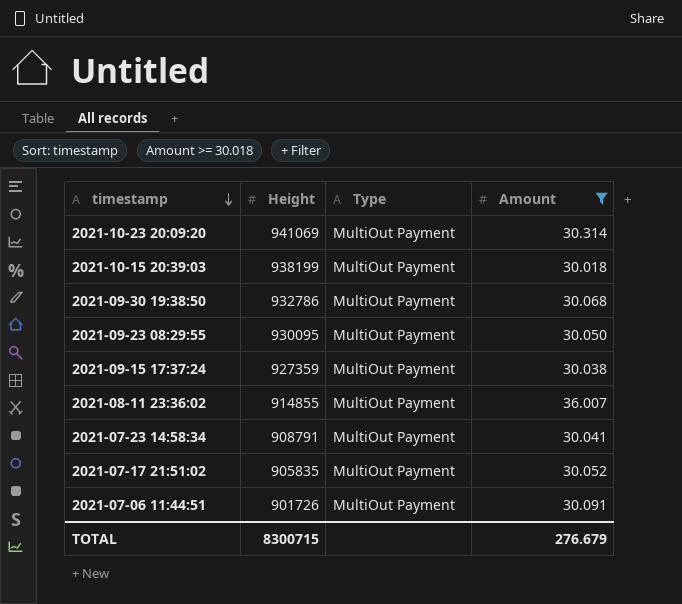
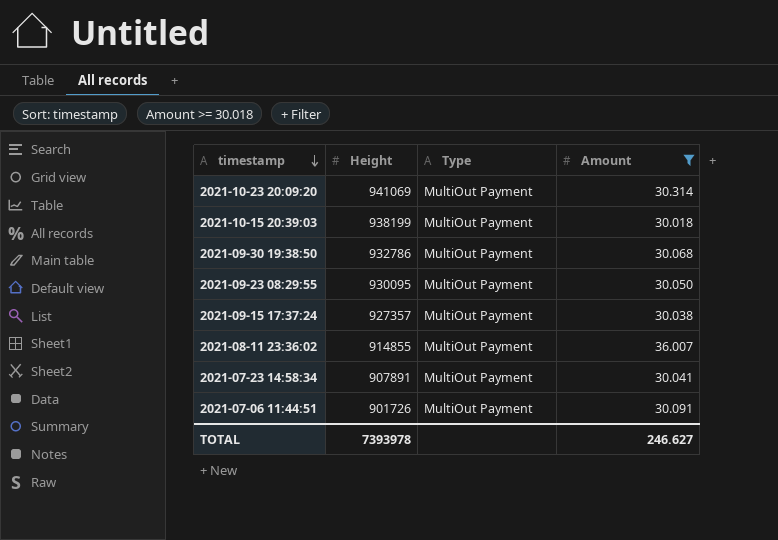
row 2021-07-17 21:51:02: 905835 | MultiOut Payment | 30.052 -> none
2021-09-15 17:37:24 | Height: 927359 -> 927357
2021-07-23 14:58:34 | Height: 908791 -> 907891
TOTAL | Height: 8300715 -> 7393978
TOTAL | Amount: 276.679 -> 246.627

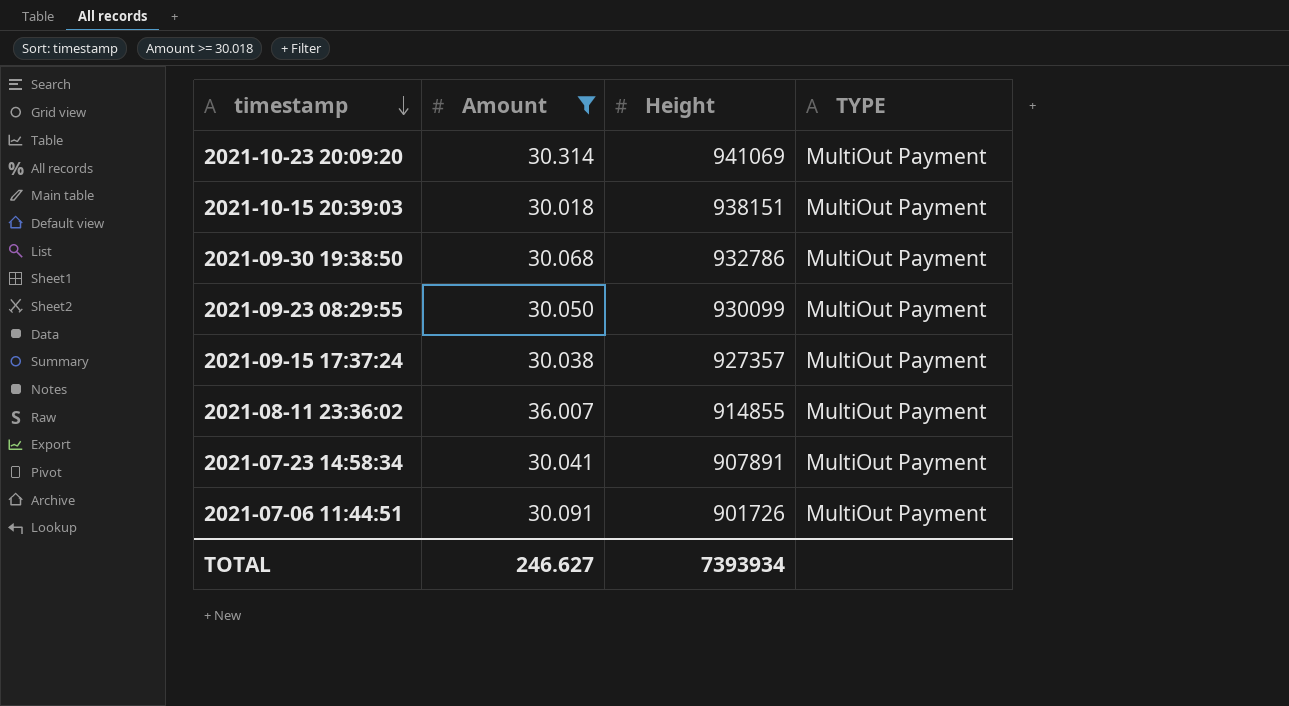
column Amount | position: 4 -> 2
column name: Type -> TYPE
2021-10-15 20:39:03 | Height: 938199 -> 938151
2021-09-23 08:29:55 | Height: 930095 -> 930099
TOTAL | Height: 7393978 -> 7393934

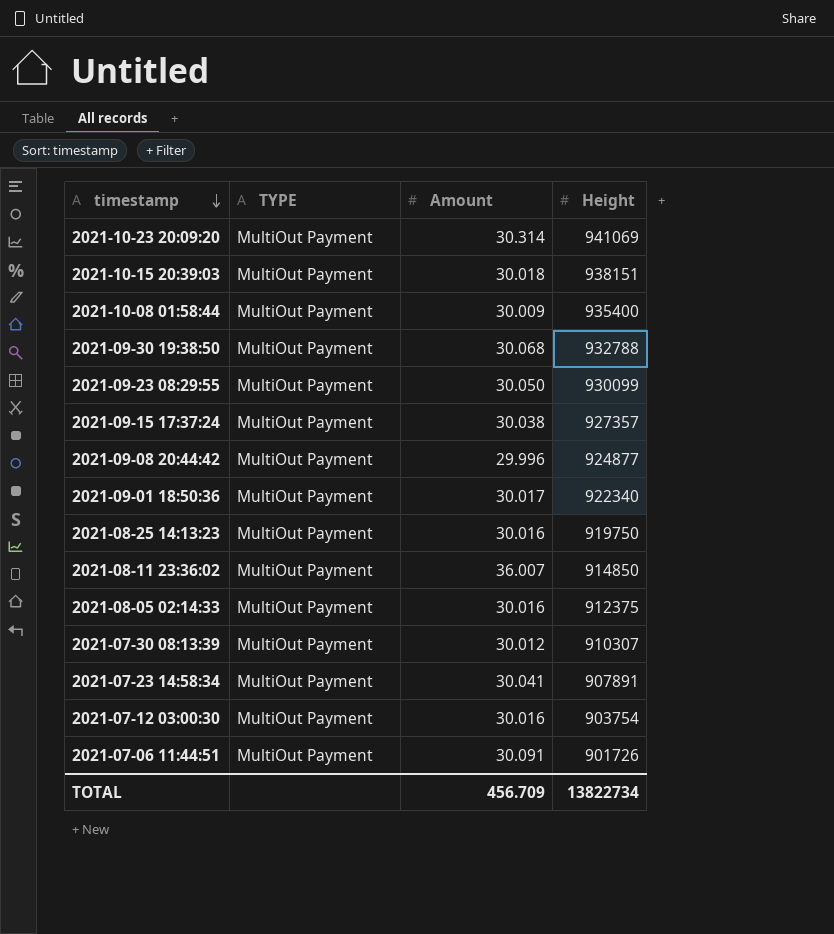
filter: Amount >= 30.018 -> none
column TYPE | position: 4 -> 2
2021-09-30 19:38:50 | Height: 932786 -> 932788
2021-08-11 23:36:02 | Height: 914855 -> 914850
TOTAL | Amount: 246.627 -> 456.709
TOTAL | Height: 7393934 -> 13822734

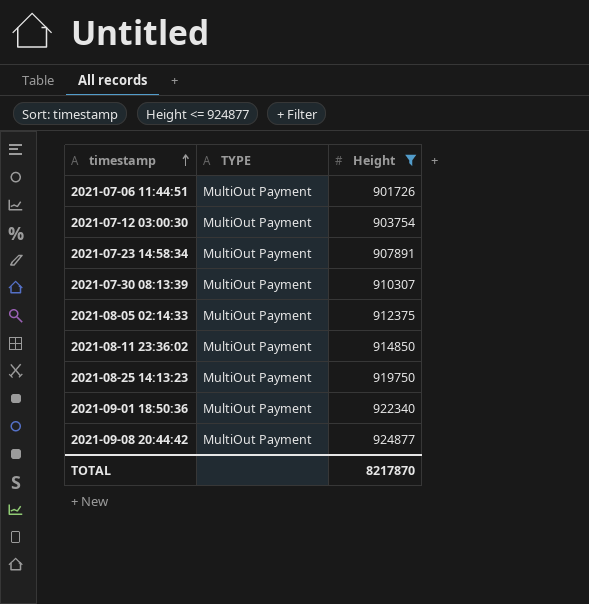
filter: none -> Height <= 924877
row order: timestamp descending -> timestamp ascending
column Amount | position: 3 -> none
TOTAL | Height: 13822734 -> 8217870

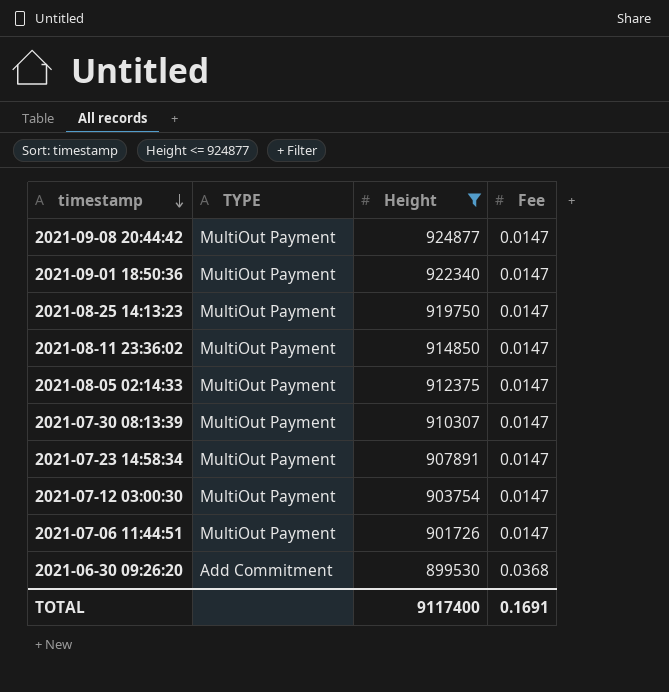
row order: timestamp ascending -> timestamp descending
column Fee | position: none -> 4
row 2021-06-30 09:26:20: none -> Add Commitment | 899530 | 0.0368
TOTAL | Height: 8217870 -> 9117400

